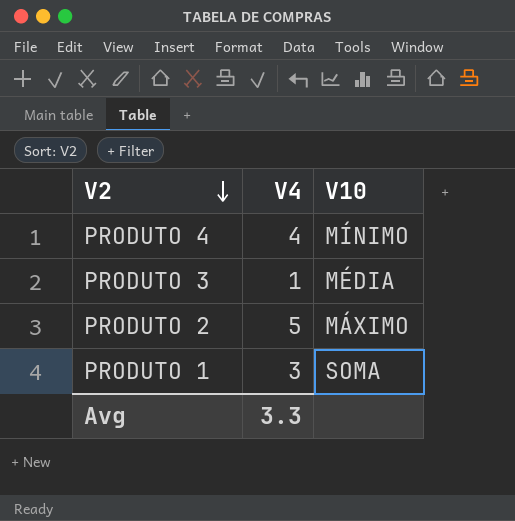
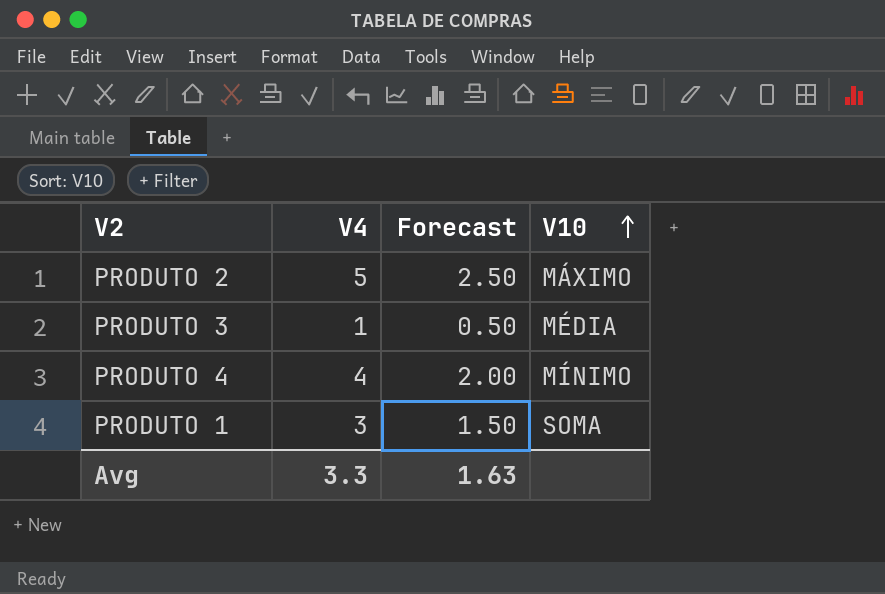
row order: V2 descending -> V10 ascending
column Forecast | formula: none -> [V4] * 0.5

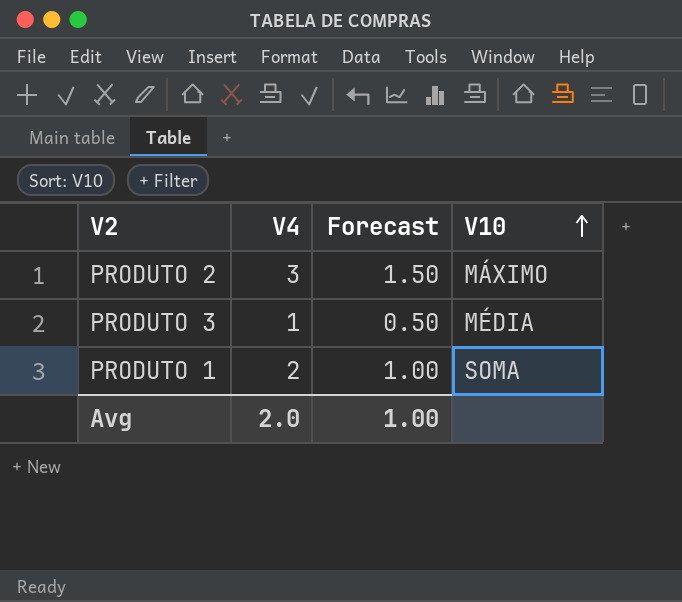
row PRODUTO 4: 4 | 2.00 | MÍNIMO -> none
PRODUTO 2 | V4: 5 -> 3
PRODUTO 2 | Forecast: 2.50 -> 1.50
PRODUTO 1 | V4: 3 -> 2
PRODUTO 1 | Forecast: 1.50 -> 1.00
Avg | V4: 3.3 -> 2.0
Avg | Forecast: 1.63 -> 1.00

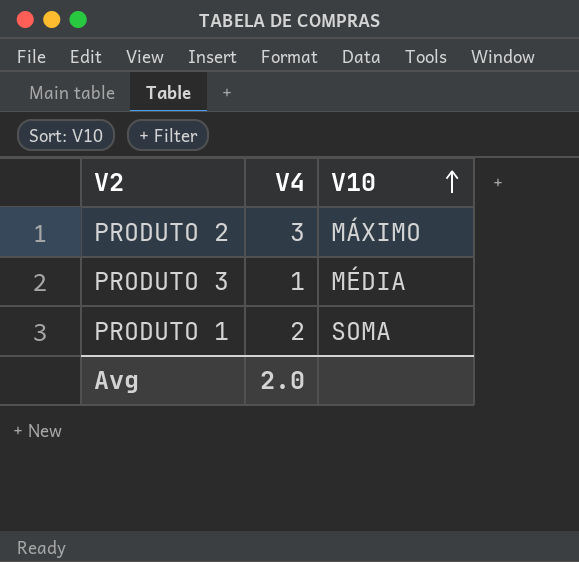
column Forecast | formula: [V4] * 0.5 -> none

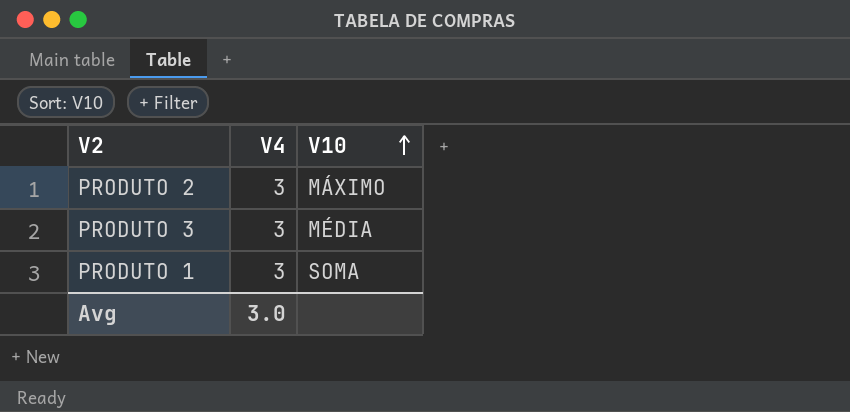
PRODUTO 3 | V4: 1 -> 3
PRODUTO 1 | V4: 2 -> 3
Avg | V4: 2.0 -> 3.0

